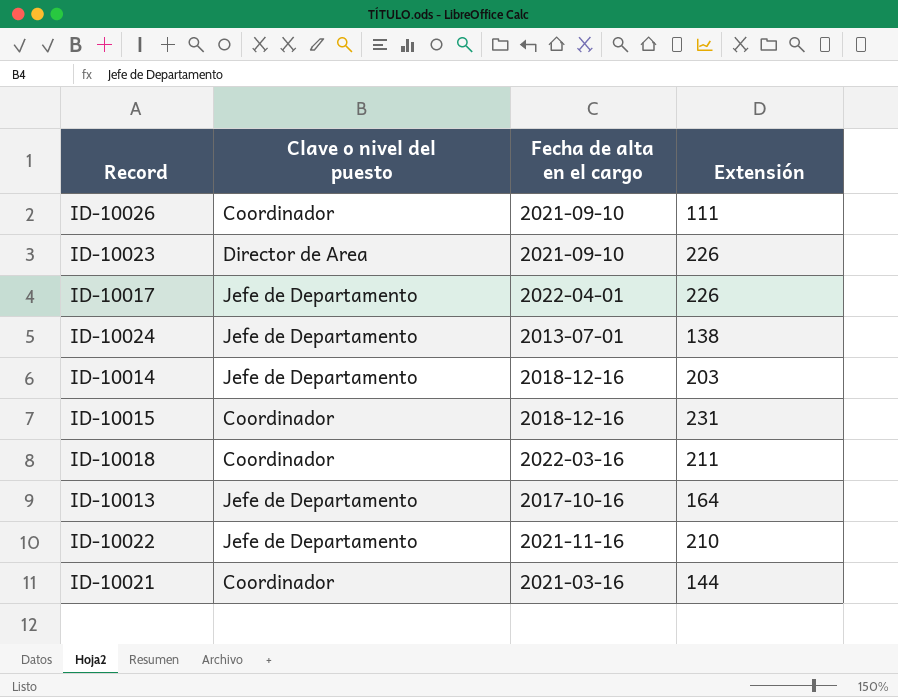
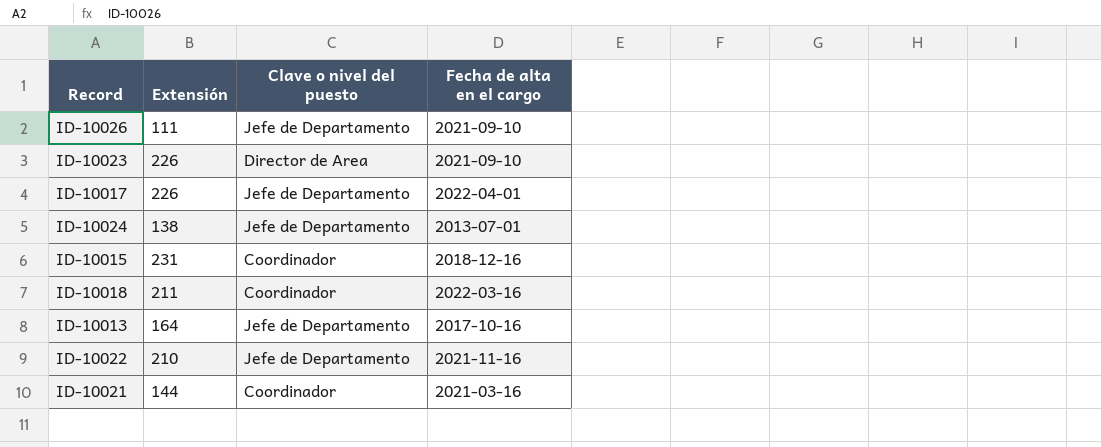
column Extensión | position: 4 -> 2
row ID-10014: Jefe de Departamento | 2018-12-16 | 203 -> none
ID-10026 | Clave o nivel del puesto: Coordinador -> Jefe de Departamento

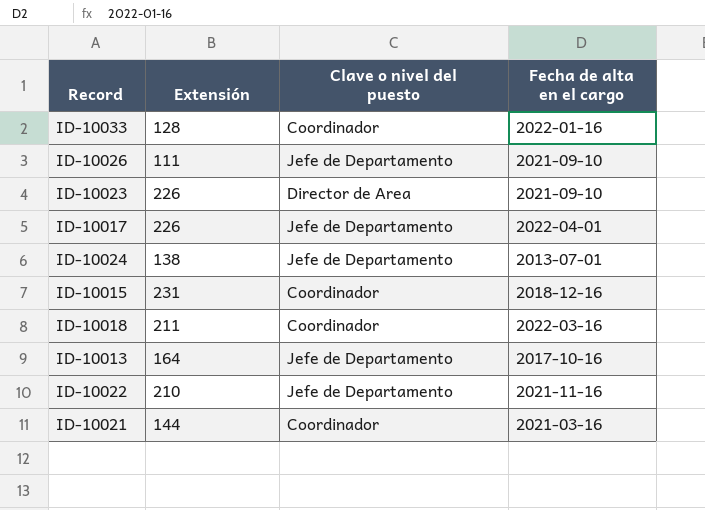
row ID-10033: none -> 128 | Coordinador | 2022-01-16

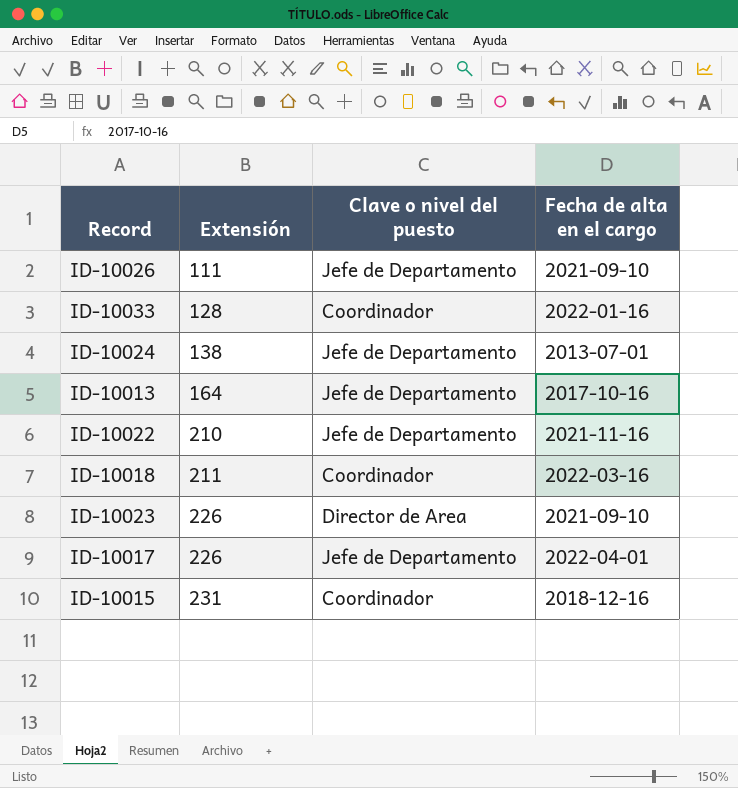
row order: none -> Extensión ascending
row ID-10021: 144 | Coordinador | 2021-03-16 -> none

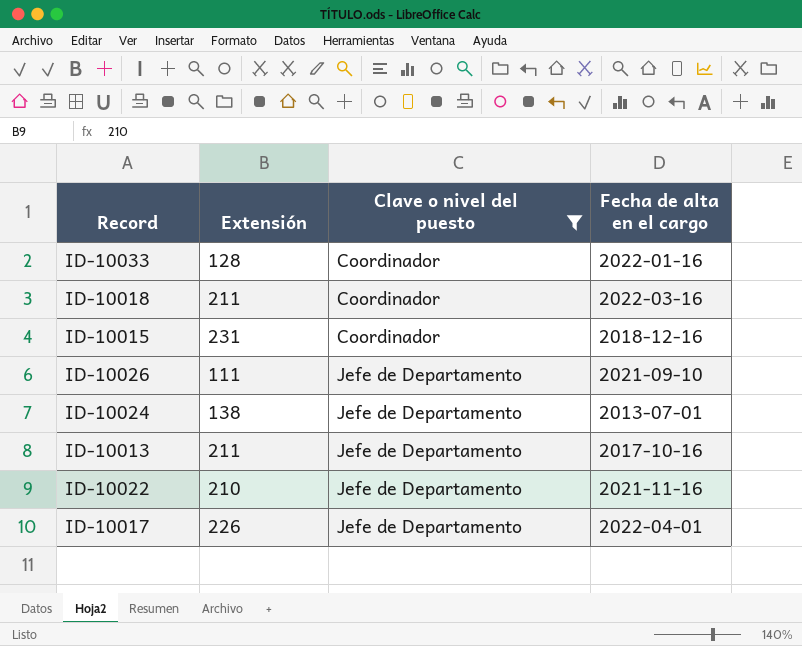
filter: none -> Clave o nivel del puesto != Director de Area
row order: Extensión ascending -> Clave o nivel del puesto ascending
ID-10013 | Extensión: 164 -> 211

